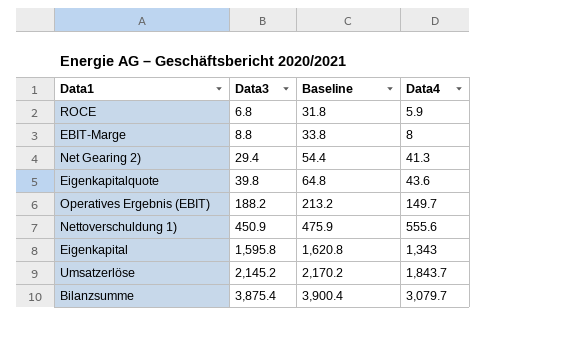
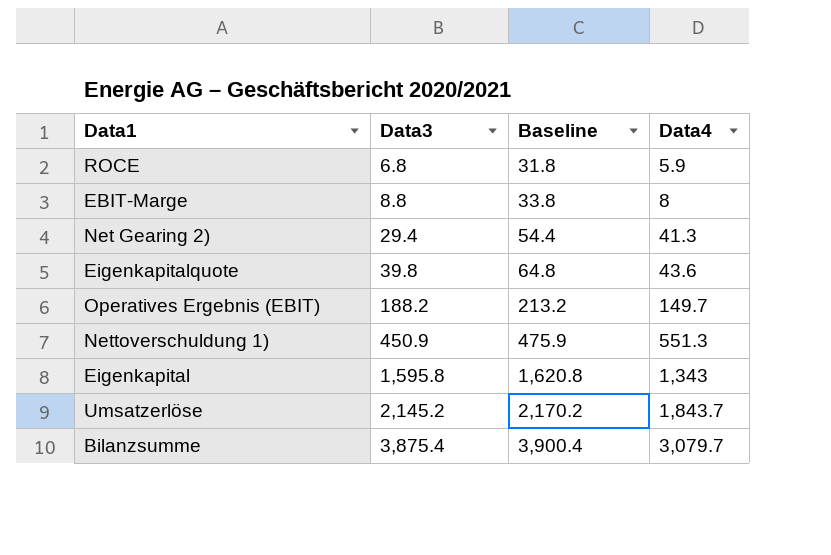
Nettoverschuldung 1) | Data4: 555.6 -> 551.3

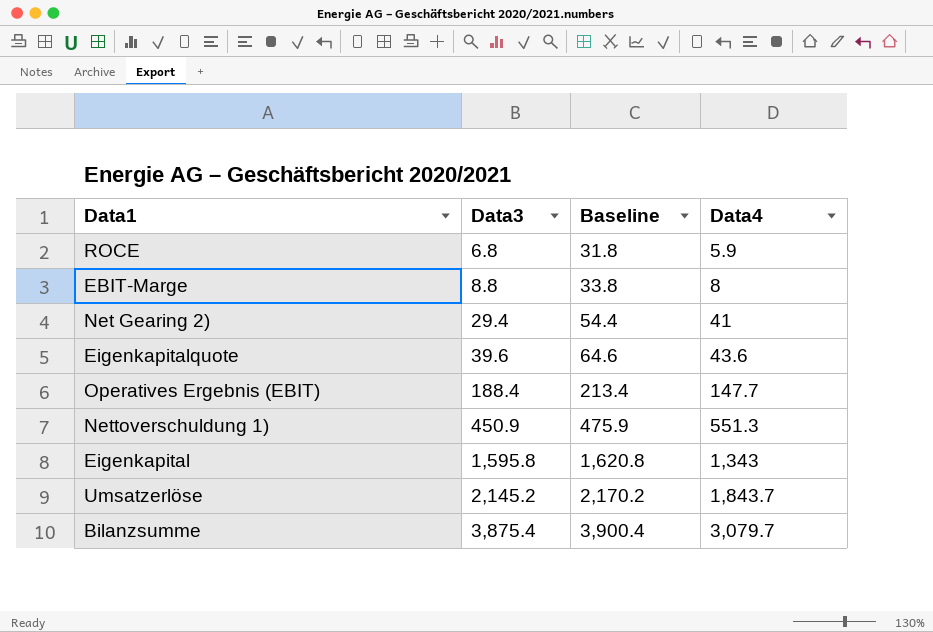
Net Gearing 2) | Data4: 41.3 -> 41
Eigenkapitalquote | Data3: 39.8 -> 39.6
Eigenkapitalquote | Baseline: 64.8 -> 64.6
Operatives Ergebnis (EBIT) | Data3: 188.2 -> 188.4
Operatives Ergebnis (EBIT) | Baseline: 213.2 -> 213.4
Operatives Ergebnis (EBIT) | Data4: 149.7 -> 147.7

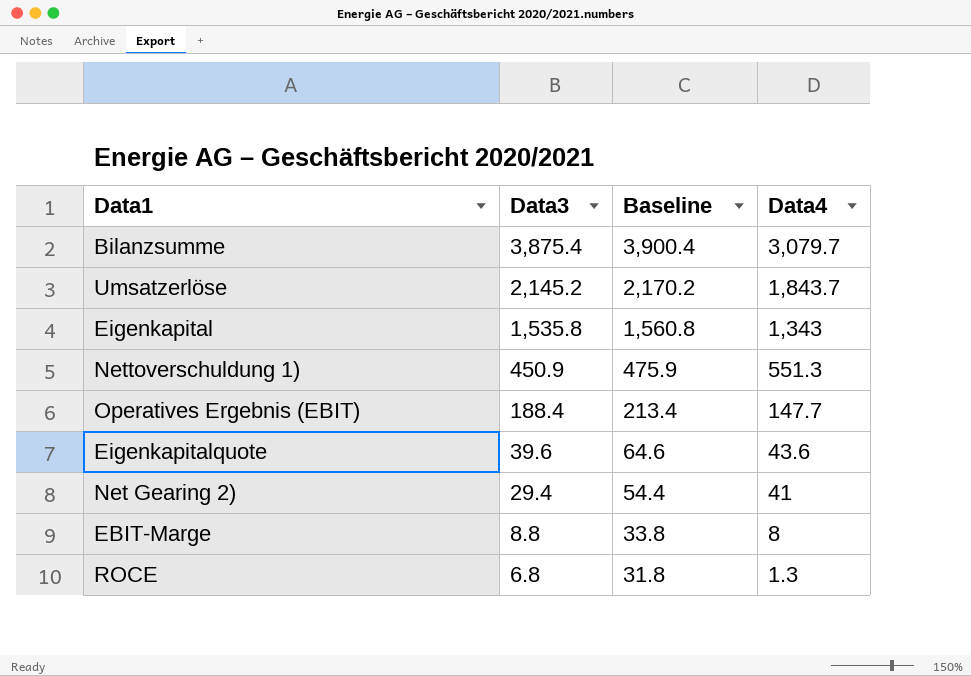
row order: Data3 ascending -> Data3 descending
Eigenkapital | Data3: 1,595.8 -> 1,535.8
Eigenkapital | Baseline: 1,620.8 -> 1,560.8
ROCE | Data4: 5.9 -> 1.3

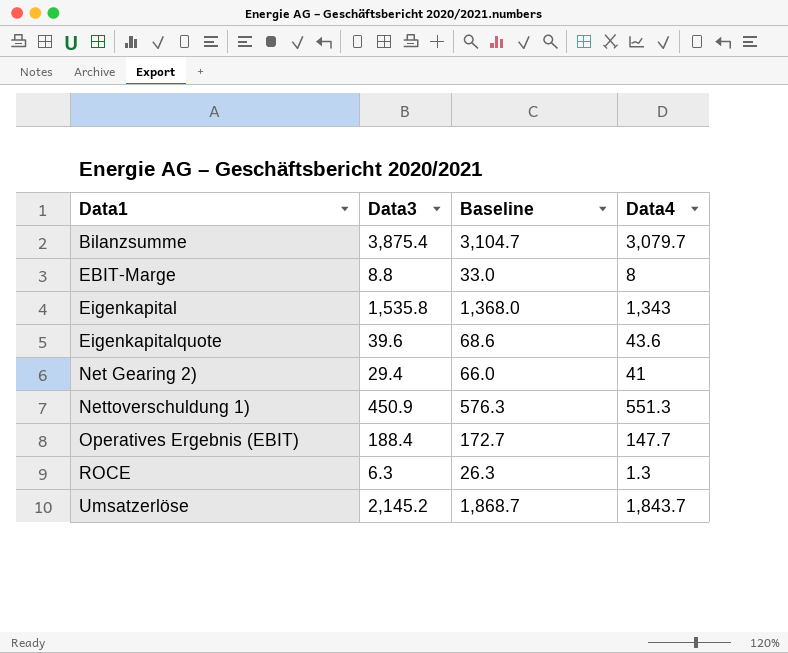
row order: Data3 descending -> Data1 ascending
column Baseline | formula: [Data3] + 25 -> [Data4] + 25
ROCE | Data3: 6.8 -> 6.3

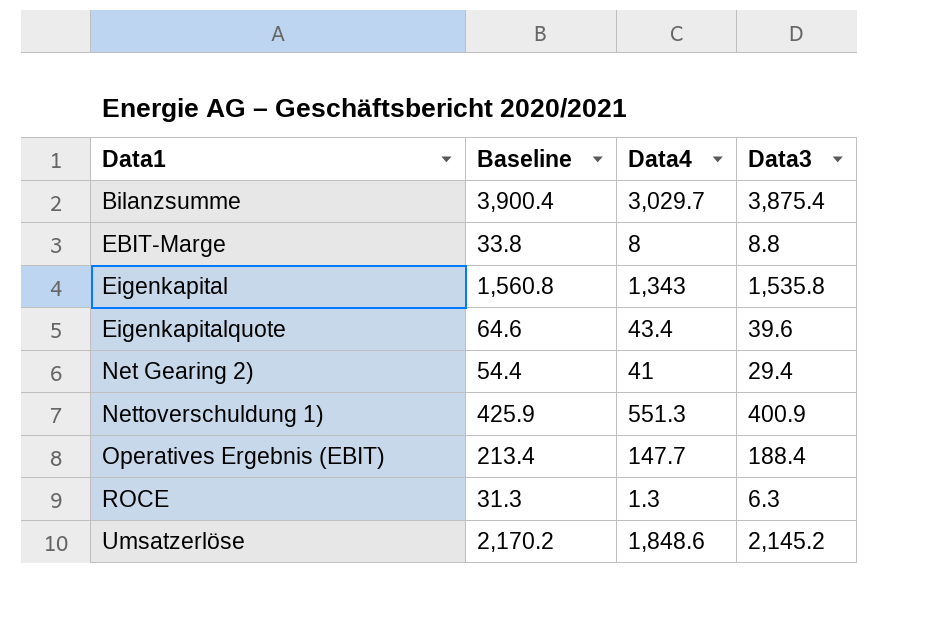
column Baseline | formula: [Data4] + 25 -> [Data3] + 25
column Data3 | position: 2 -> 4
Bilanzsumme | Data4: 3,079.7 -> 3,029.7
Eigenkapitalquote | Data4: 43.6 -> 43.4
Nettoverschuldung 1) | Data3: 450.9 -> 400.9
Umsatzerlöse | Data4: 1,843.7 -> 1,848.6

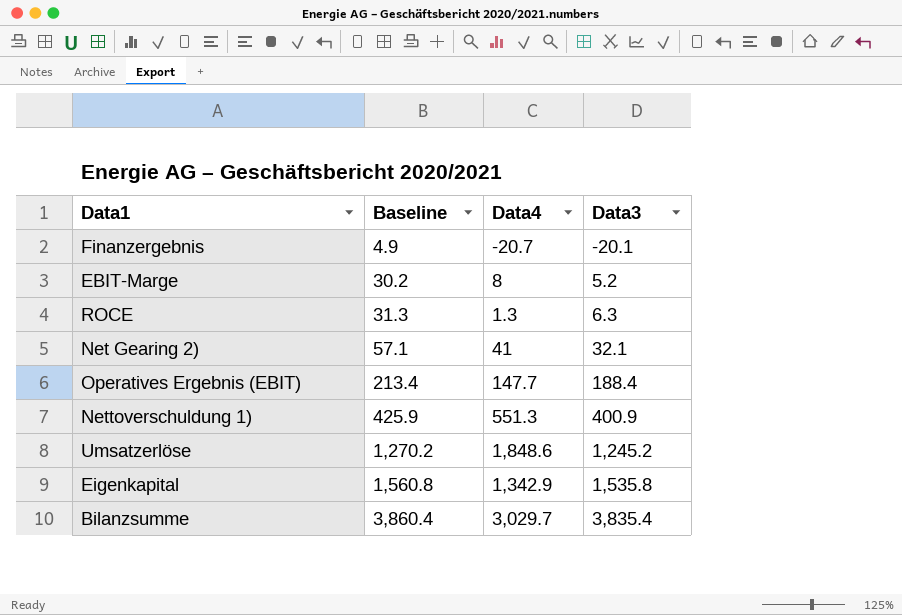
row order: Data1 ascending -> Baseline ascending
row Eigenkapitalquote: 64.6 | 43.4 | 39.6 -> none
row Finanzergebnis: none -> 4.9 | -20.7 | -20.1
EBIT-Marge | Baseline: 33.8 -> 30.2
EBIT-Marge | Data3: 8.8 -> 5.2
Net Gearing 2) | Baseline: 54.4 -> 57.1
Net Gearing 2) | Data3: 29.4 -> 32.1
Umsatzerlöse | Baseline: 2,170.2 -> 1,270.2
Umsatzerlöse | Data3: 2,145.2 -> 1,245.2
Eigenkapital | Data4: 1,343 -> 1,342.9
Bilanzsumme | Baseline: 3,900.4 -> 3,860.4
Bilanzsumme | Data3: 3,875.4 -> 3,835.4

